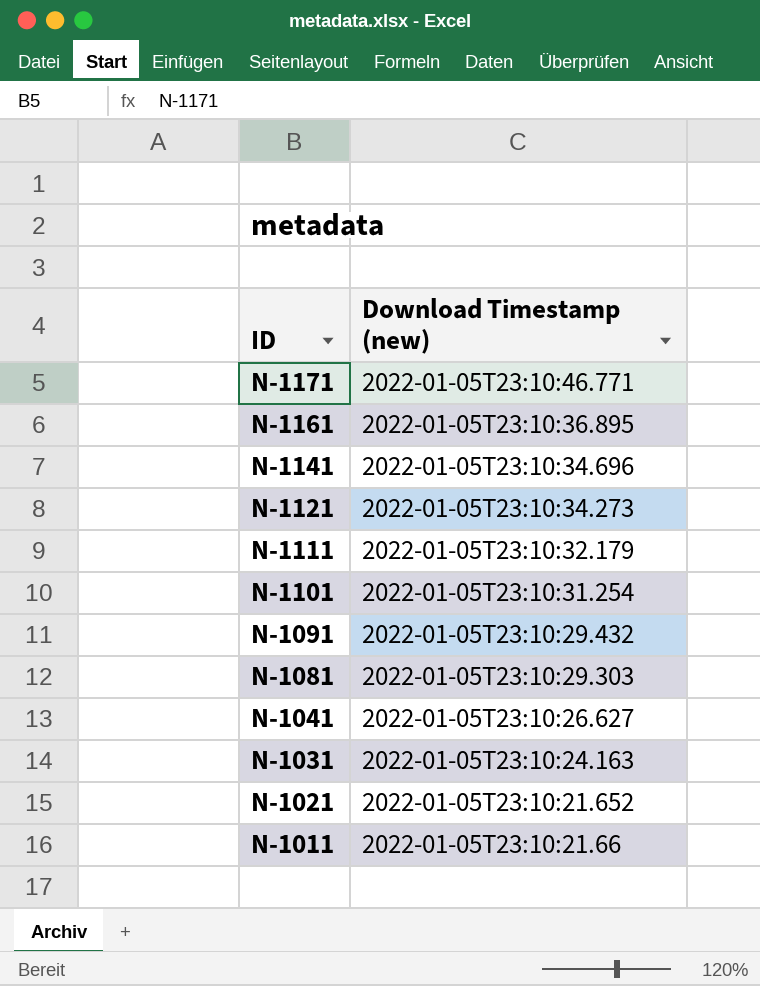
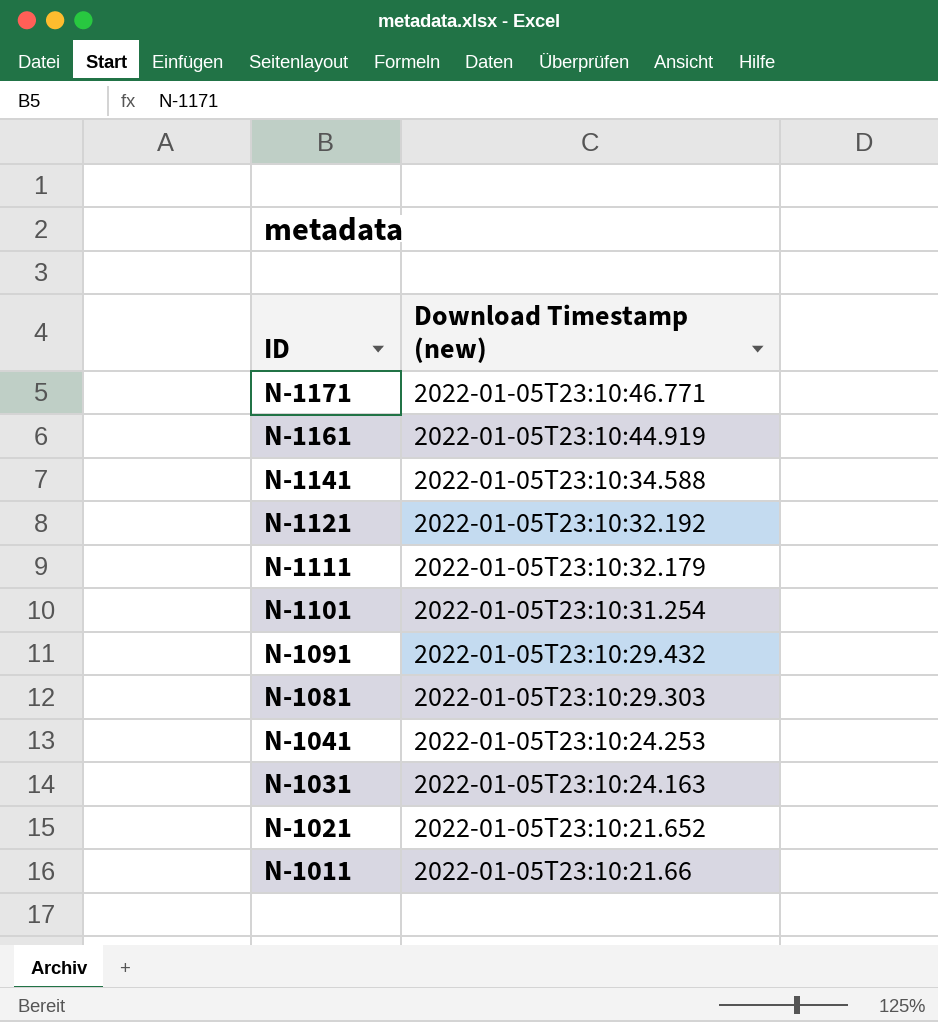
N-1161 | Download Timestamp (new): 2022-01-05T23:10:36.895 -> 2022-01-05T23:10:44.919
N-1141 | Download Timestamp (new): 2022-01-05T23:10:34.696 -> 2022-01-05T23:10:34.588
N-1121 | Download Timestamp (new): 2022-01-05T23:10:34.273 -> 2022-01-05T23:10:32.192
N-1041 | Download Timestamp (new): 2022-01-05T23:10:26.627 -> 2022-01-05T23:10:24.253

